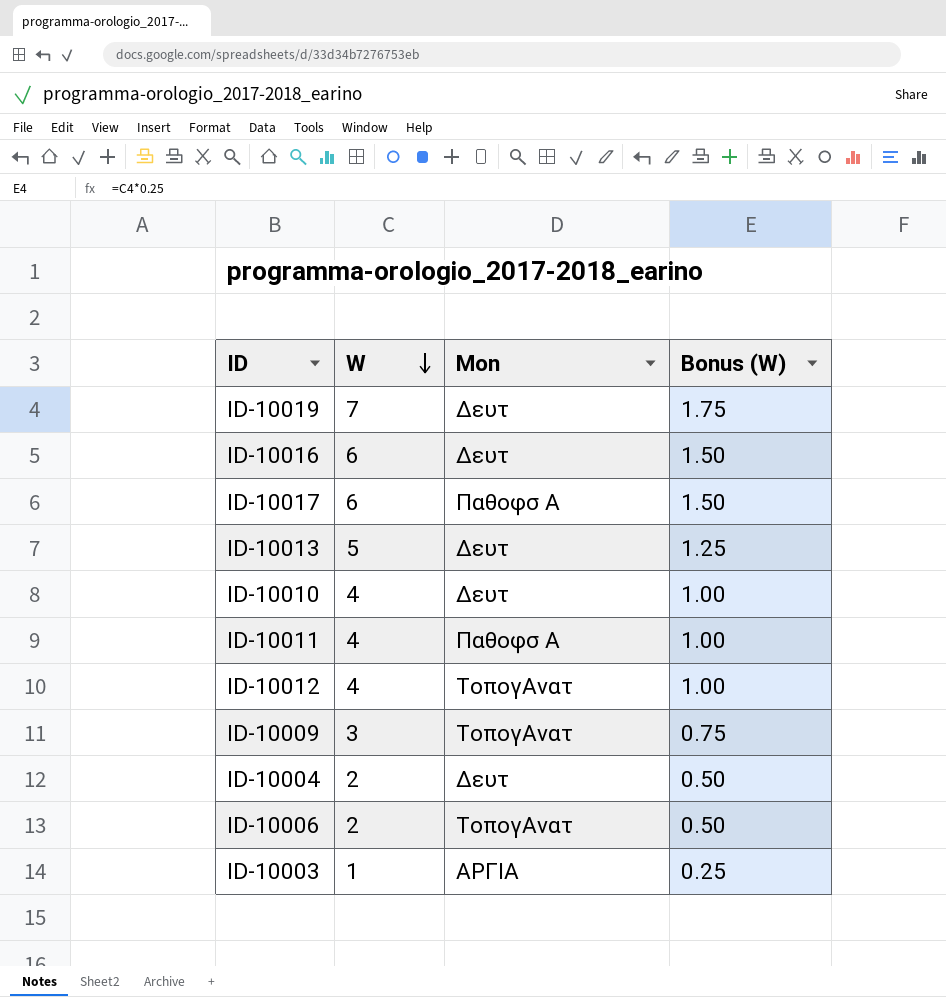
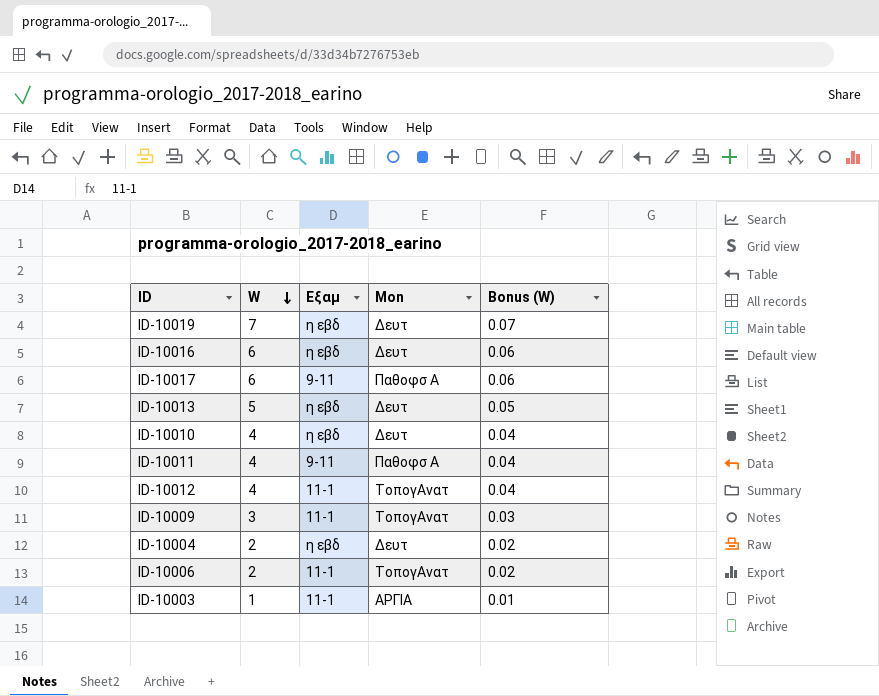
column Εξαμ | position: none -> 3
column Bonus (W) | formula: [W] * 0.25 -> [W] * 0.01

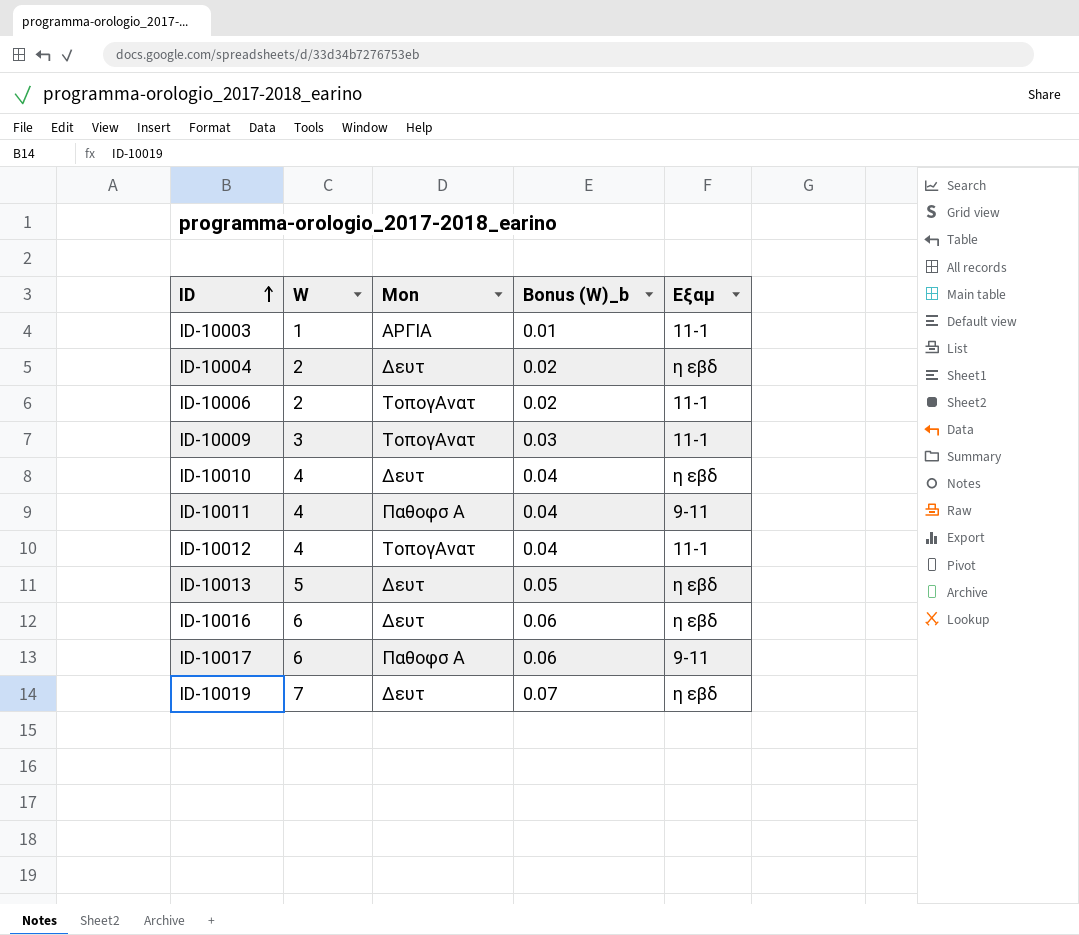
row order: W descending -> ID ascending
column name: Bonus (W) -> Bonus (W)_b
column Εξαμ | position: 3 -> 5

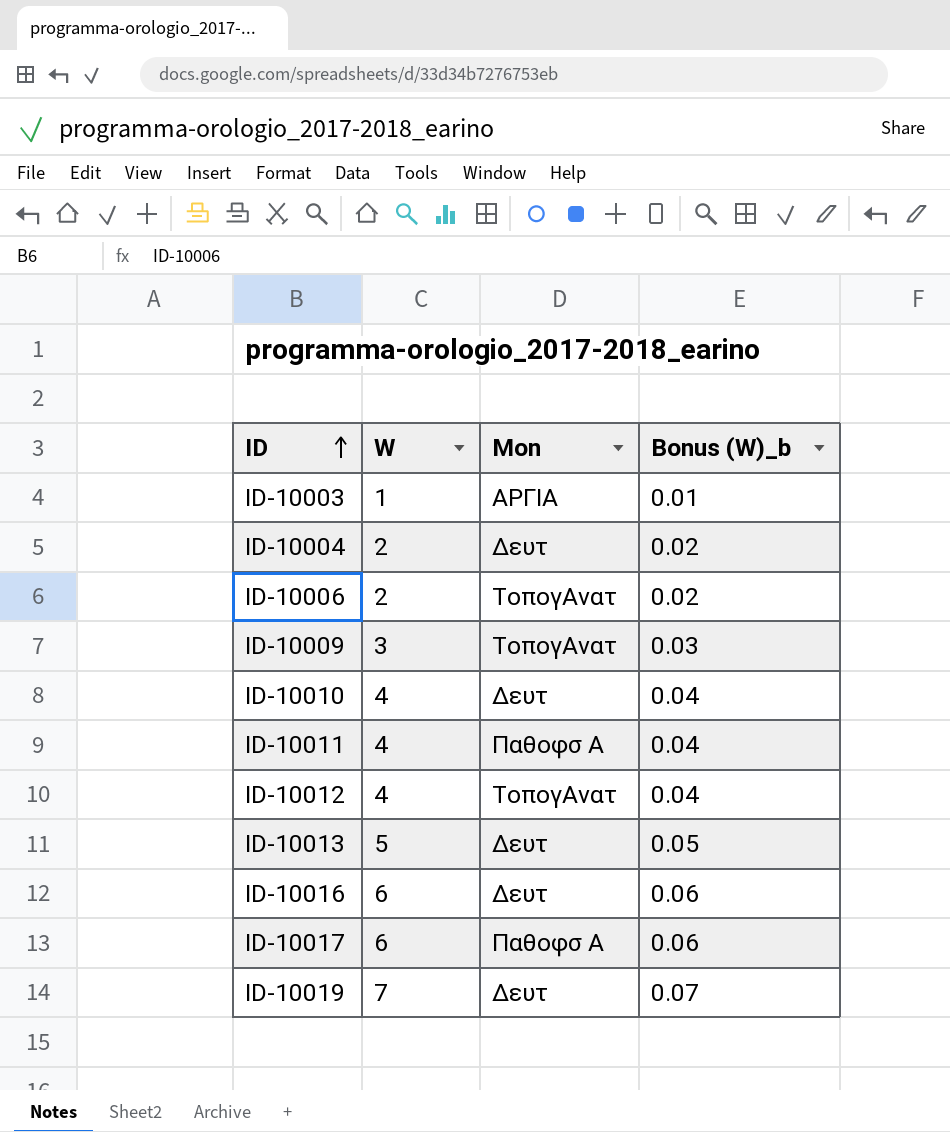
column Εξαμ | position: 5 -> none

